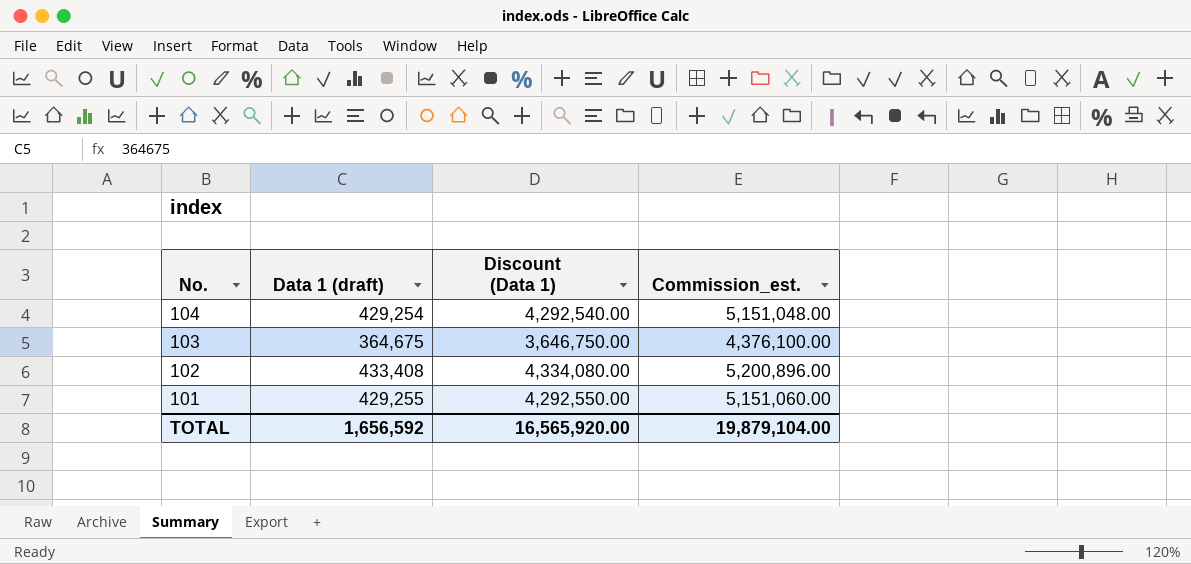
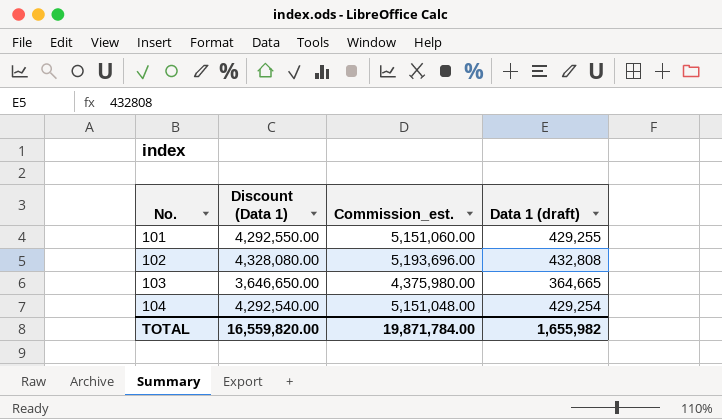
row order: No. descending -> No. ascending
column Data 1 (draft) | position: 2 -> 4
102 | Discount (Data 1): 4,334,080.00 -> 4,328,080.00
102 | Commission_est.: 5,200,896.00 -> 5,193,696.00
102 | Data 1 (draft): 433,408 -> 432,808
103 | Discount (Data 1): 3,646,750.00 -> 3,646,650.00
103 | Commission_est.: 4,376,100.00 -> 4,375,980.00
103 | Data 1 (draft): 364,675 -> 364,665
TOTAL | Discount (Data 1): 16,565,920.00 -> 16,559,820.00
TOTAL | Commission_est.: 19,879,104.00 -> 19,871,784.00
TOTAL | Data 1 (draft): 1,656,592 -> 1,655,982

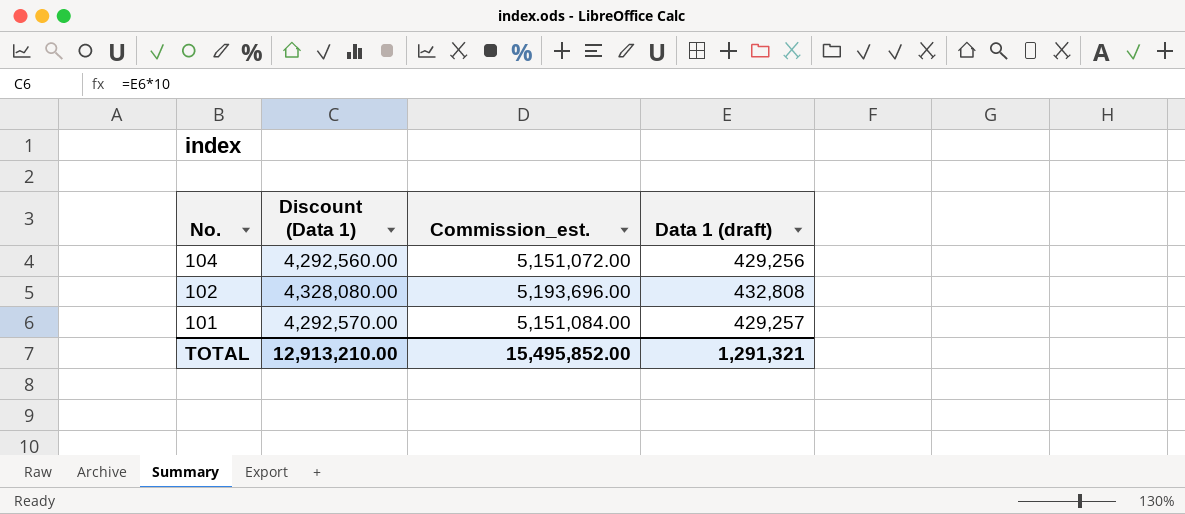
row order: No. ascending -> No. descending
row 103: 3,646,650.00 | 4,375,980.00 | 364,665 -> none
104 | Discount (Data 1): 4,292,540.00 -> 4,292,560.00
104 | Commission_est.: 5,151,048.00 -> 5,151,072.00
104 | Data 1 (draft): 429,254 -> 429,256
101 | Discount (Data 1): 4,292,550.00 -> 4,292,570.00
101 | Commission_est.: 5,151,060.00 -> 5,151,084.00
101 | Data 1 (draft): 429,255 -> 429,257
TOTAL | Discount (Data 1): 16,559,820.00 -> 12,913,210.00
TOTAL | Commission_est.: 19,871,784.00 -> 15,495,852.00
TOTAL | Data 1 (draft): 1,655,982 -> 1,291,321

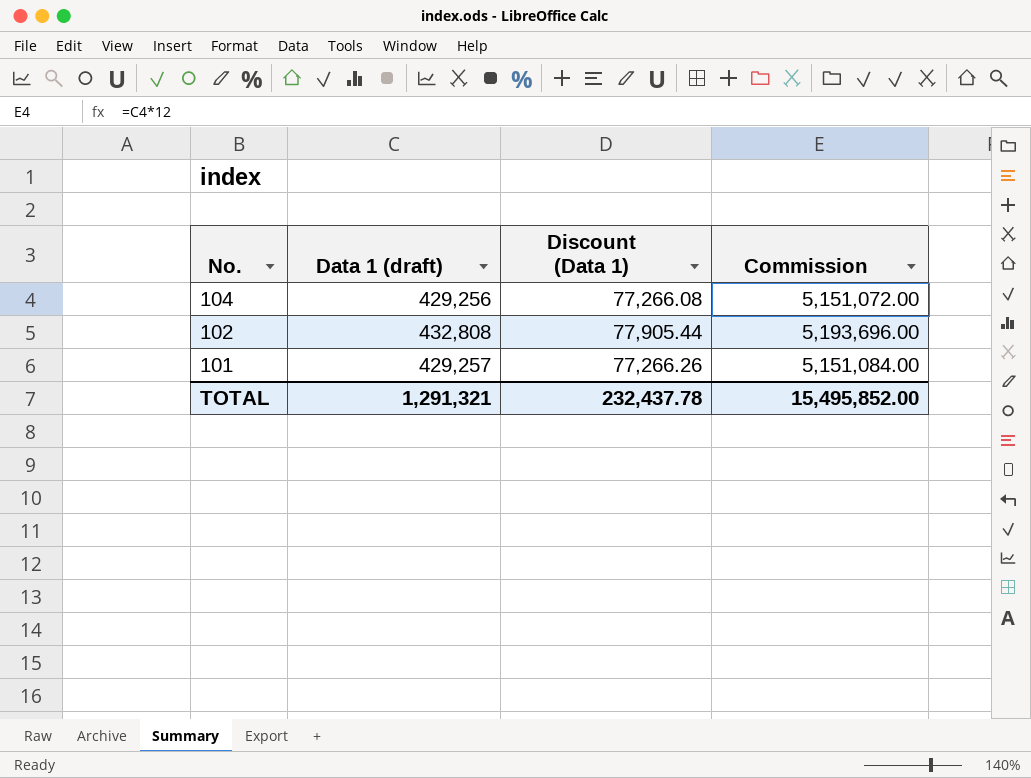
column Data 1 (draft) | position: 4 -> 2
column Discount (Data 1) | formula: [Data 1 (draft)] * 10 -> [Data 1 (draft)] * 0.18
column name: Commission_est. -> Commission
TOTAL | Discount (Data 1): 12,913,210.00 -> 232,437.78

